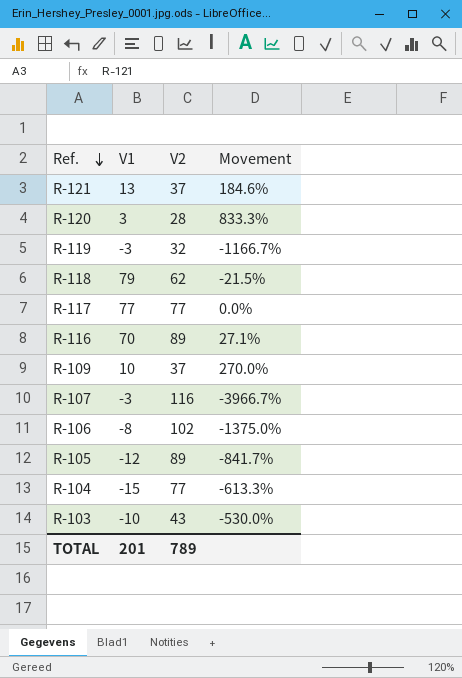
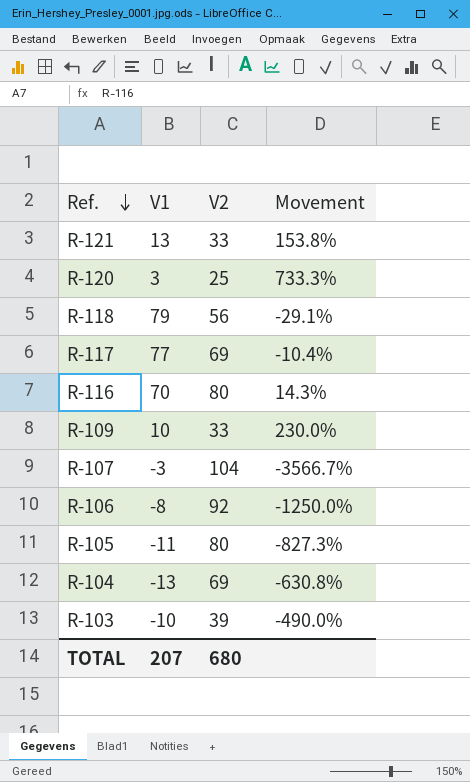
row R-119: -3 | 32 | -1166.7% -> none
R-121 | V2: 37 -> 33
R-121 | Movement: 184.6% -> 153.8%
R-120 | V2: 28 -> 25
R-120 | Movement: 833.3% -> 733.3%
R-118 | V2: 62 -> 56
R-118 | Movement: -21.5% -> -29.1%
R-117 | V2: 77 -> 69
R-117 | Movement: 0.0% -> -10.4%
R-116 | V2: 89 -> 80
R-116 | Movement: 27.1% -> 14.3%
R-109 | V2: 37 -> 33
R-109 | Movement: 270.0% -> 230.0%
R-107 | V2: 116 -> 104
R-107 | Movement: -3966.7% -> -3566.7%
R-106 | V2: 102 -> 92
R-106 | Movement: -1375.0% -> -1250.0%
R-105 | V1: -12 -> -11
R-105 | V2: 89 -> 80
R-105 | Movement: -841.7% -> -827.3%
R-104 | V1: -15 -> -13
R-104 | V2: 77 -> 69
R-104 | Movement: -613.3% -> -630.8%
R-103 | V2: 43 -> 39
R-103 | Movement: -530.0% -> -490.0%
TOTAL | V1: 201 -> 207
TOTAL | V2: 789 -> 680

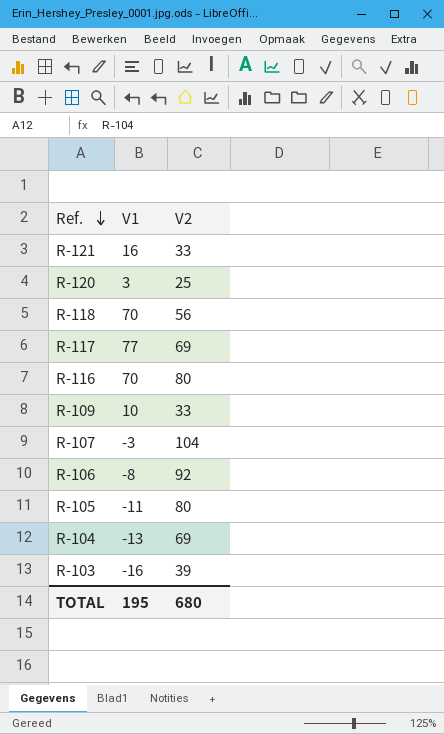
column Movement | formula: ([V2] - [V1]) / [V1] -> none
R-121 | V1: 13 -> 16
R-118 | V1: 79 -> 70
R-103 | V1: -10 -> -16
TOTAL | V1: 207 -> 195

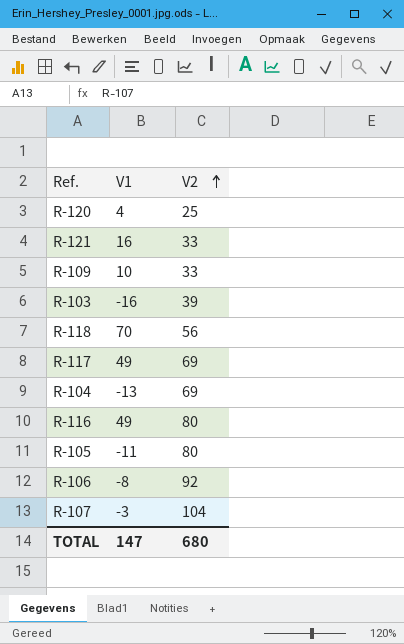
row order: Ref. descending -> V2 ascending
R-120 | V1: 3 -> 4
R-117 | V1: 77 -> 49
R-116 | V1: 70 -> 49
TOTAL | V1: 195 -> 147

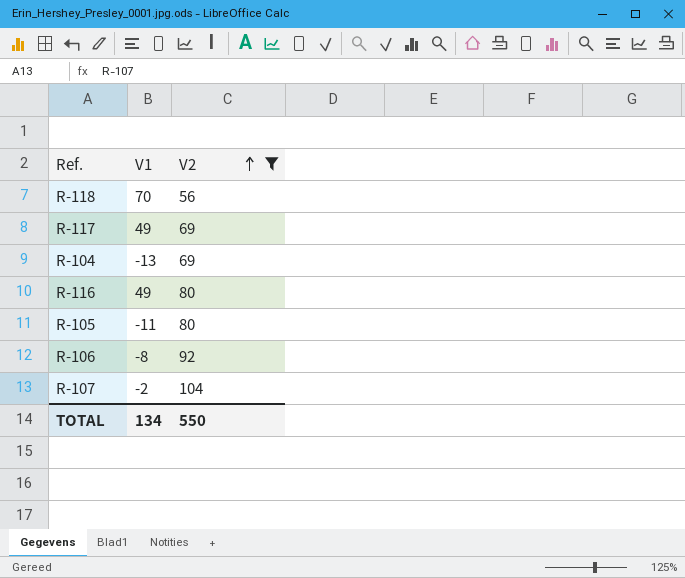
filter: none -> V2 >= 56
R-107 | V1: -3 -> -2
TOTAL | V1: 147 -> 134
TOTAL | V2: 680 -> 550

